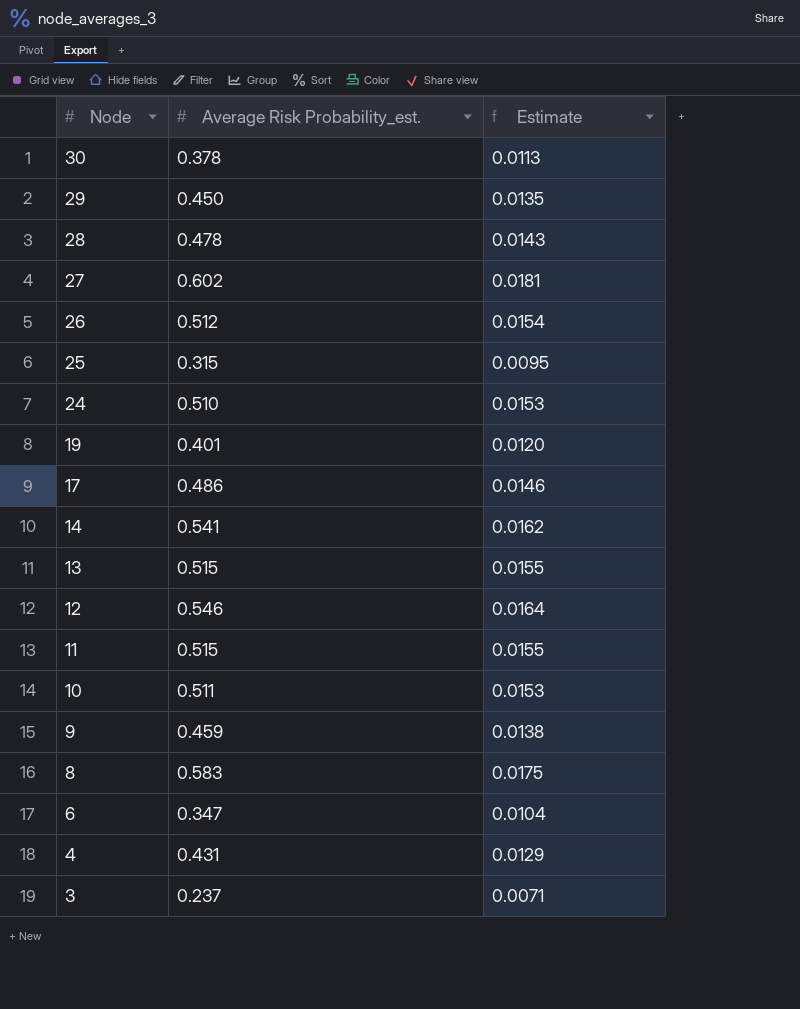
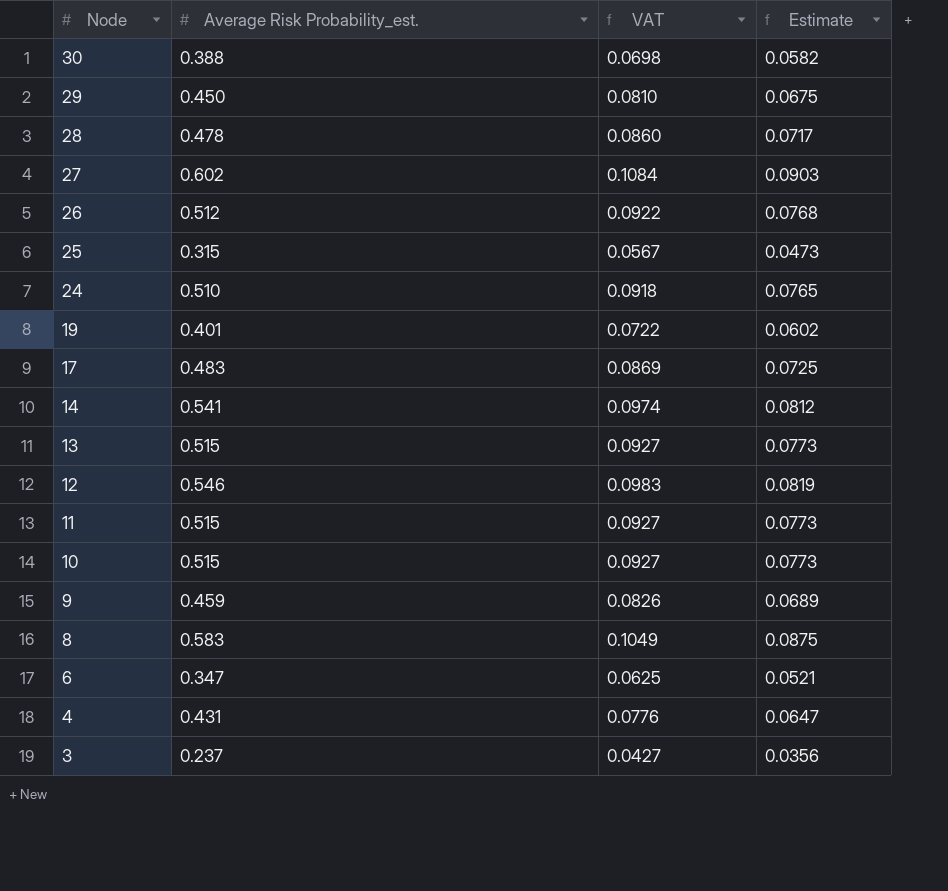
column VAT | formula: none -> [Average Risk Probability_est.] * 0.18
column Estimate | formula: [Average Risk Probability_est.] * 0.03 -> [Average Risk Probability_est.] * 0.15
30 | Average Risk Probability_est.: 0.378 -> 0.388
17 | Average Risk Probability_est.: 0.486 -> 0.483
10 | Average Risk Probability_est.: 0.511 -> 0.515

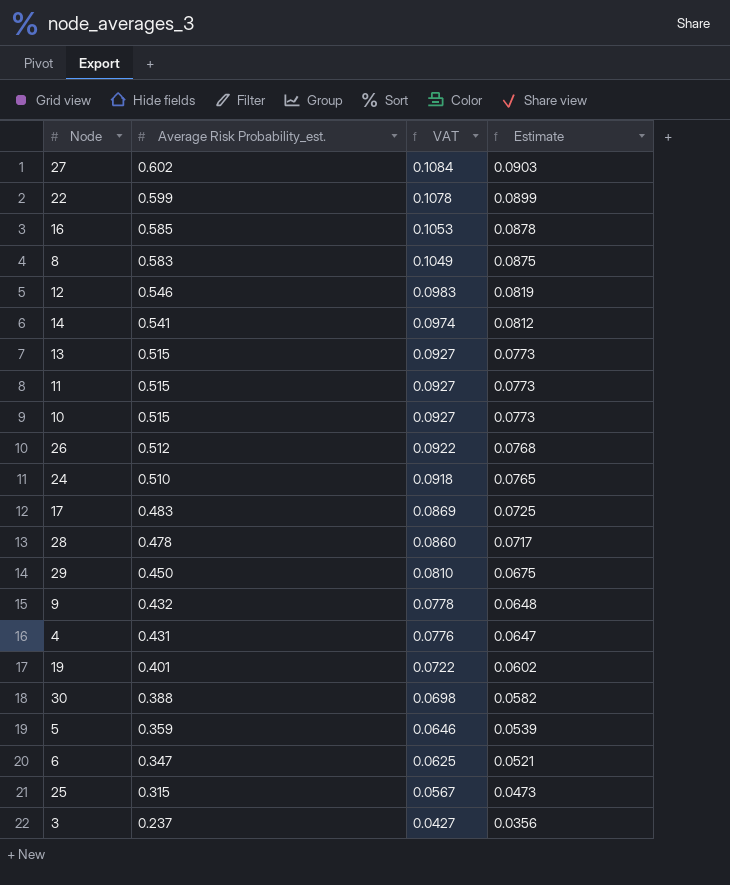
row order: Node descending -> Average Risk Probability_est. descending
row 22: none -> 0.599 | 0.1078 | 0.0899
row 16: none -> 0.585 | 0.1053 | 0.0878
9 | Average Risk Probability_est.: 0.459 -> 0.432
9 | VAT: 0.0826 -> 0.0778
9 | Estimate: 0.0689 -> 0.0648
row 5: none -> 0.359 | 0.0646 | 0.0539

